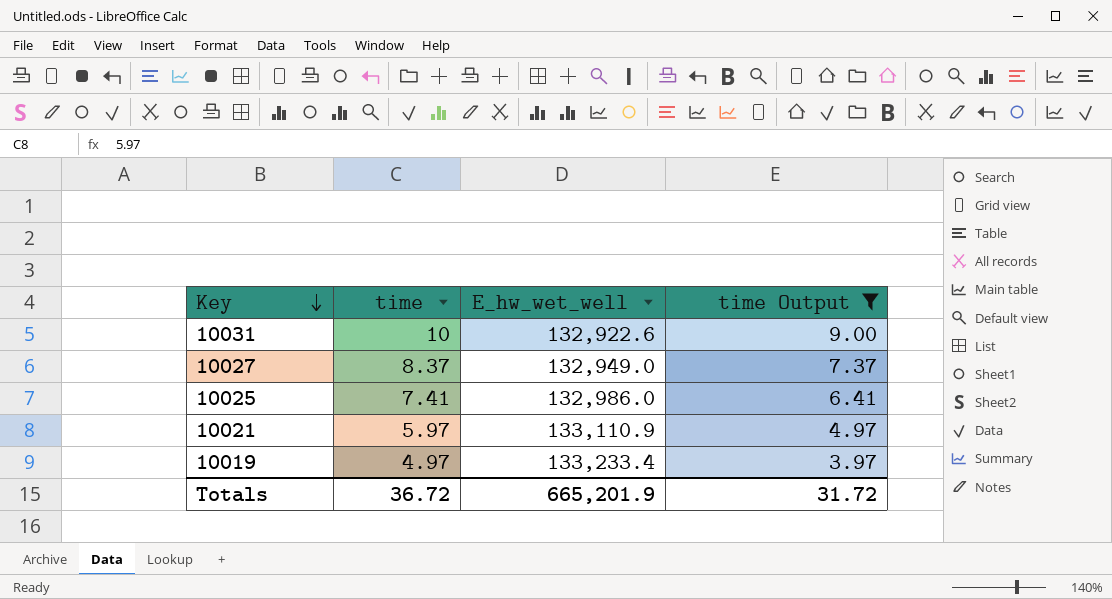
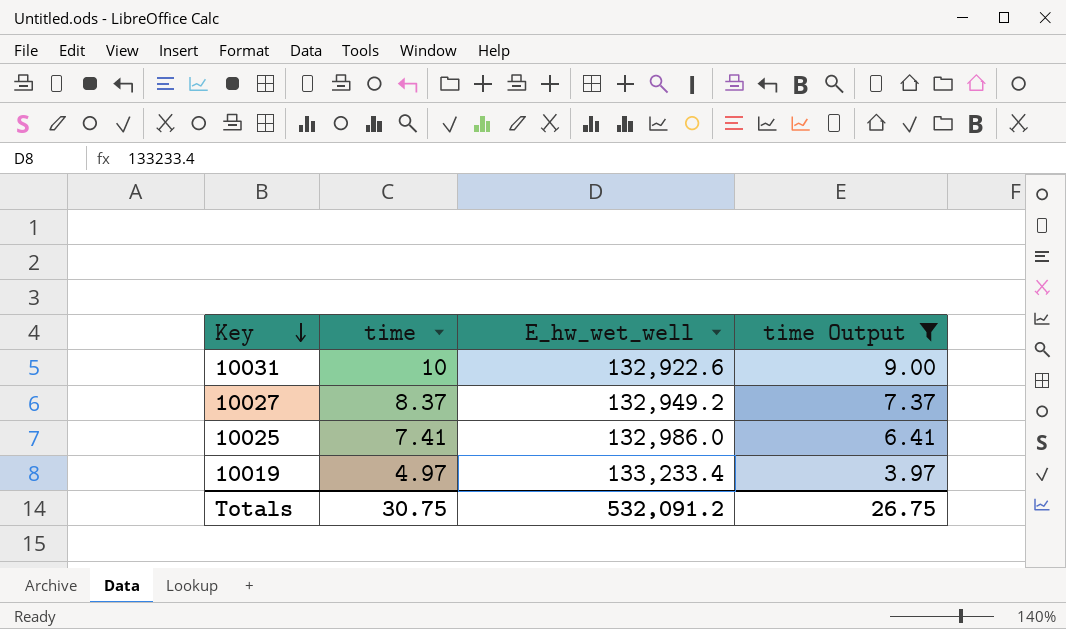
row 10021: 5.97 | 133,110.9 | 4.97 -> none
10027 | E_hw_wet_well: 132,949.0 -> 132,949.2
Totals | time: 36.72 -> 30.75
Totals | E_hw_wet_well: 665,201.9 -> 532,091.2
Totals | time Output: 31.72 -> 26.75

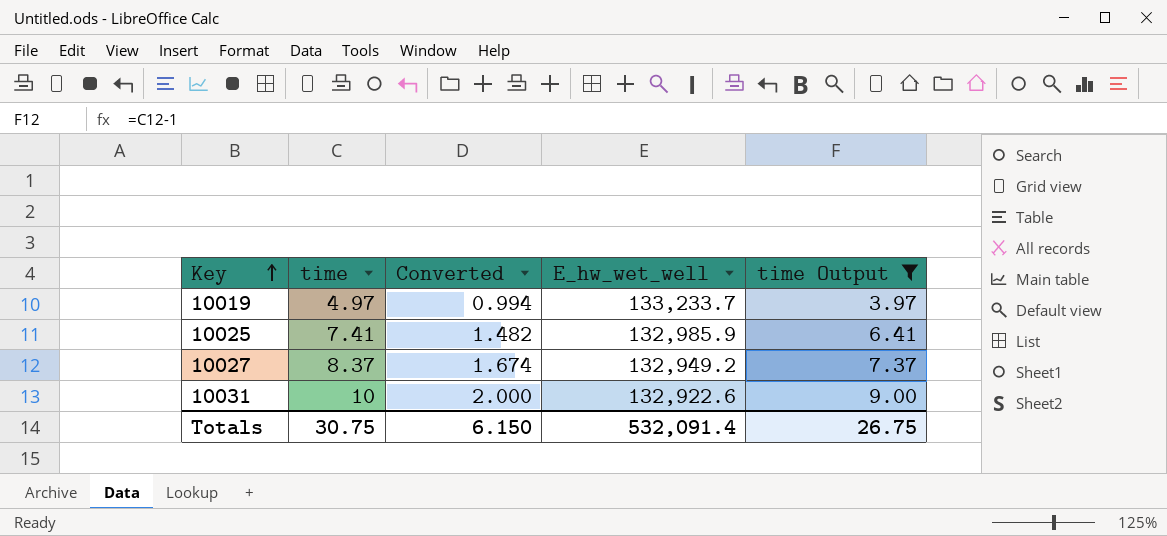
row order: Key descending -> Key ascending
column Converted | formula: none -> [time] * 0.2
10019 | E_hw_wet_well: 133,233.4 -> 133,233.7
10025 | E_hw_wet_well: 132,986.0 -> 132,985.9
Totals | E_hw_wet_well: 532,091.2 -> 532,091.4

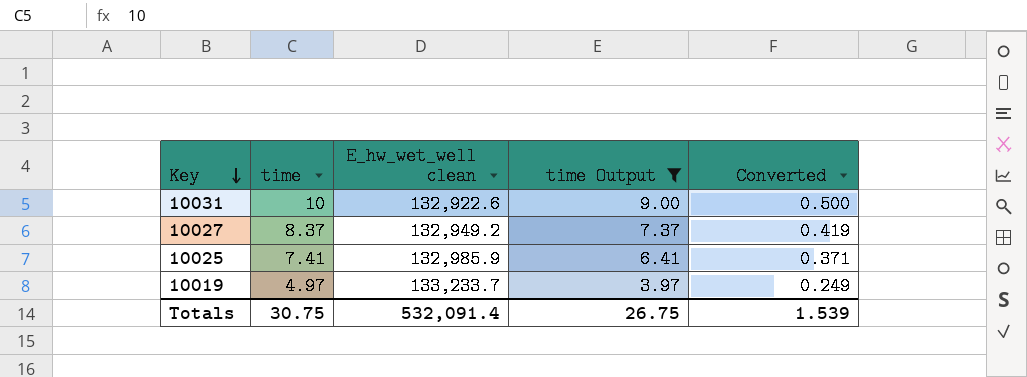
row order: Key ascending -> Key descending
column name: E_hw_wet_well -> E_hw_wet_well clean
column Converted | formula: [time] * 0.2 -> [time] * 0.05
column Converted | position: 3 -> 5
Totals | Converted: 6.150 -> 1.539

